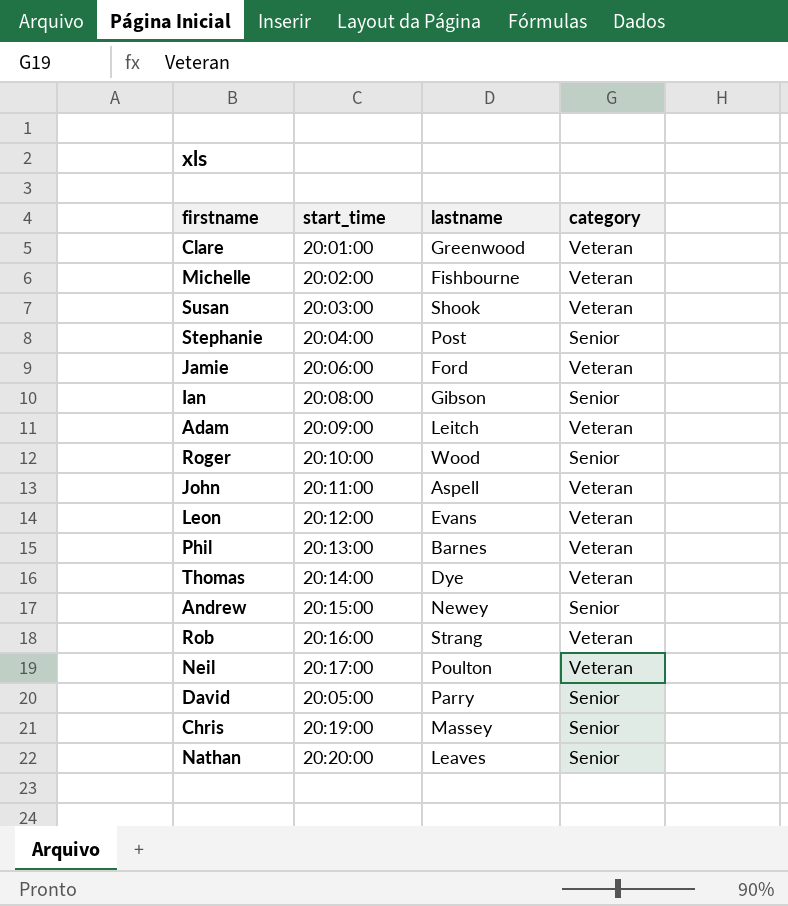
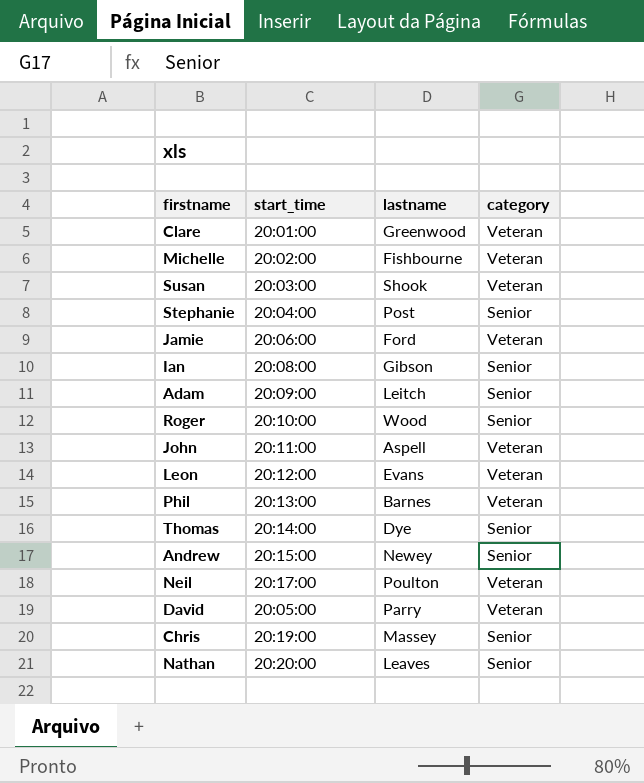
row Rob: 20:16:00 | Strang | Veteran -> none
Adam | category: Veteran -> Senior
Thomas | category: Veteran -> Senior
David | category: Senior -> Veteran

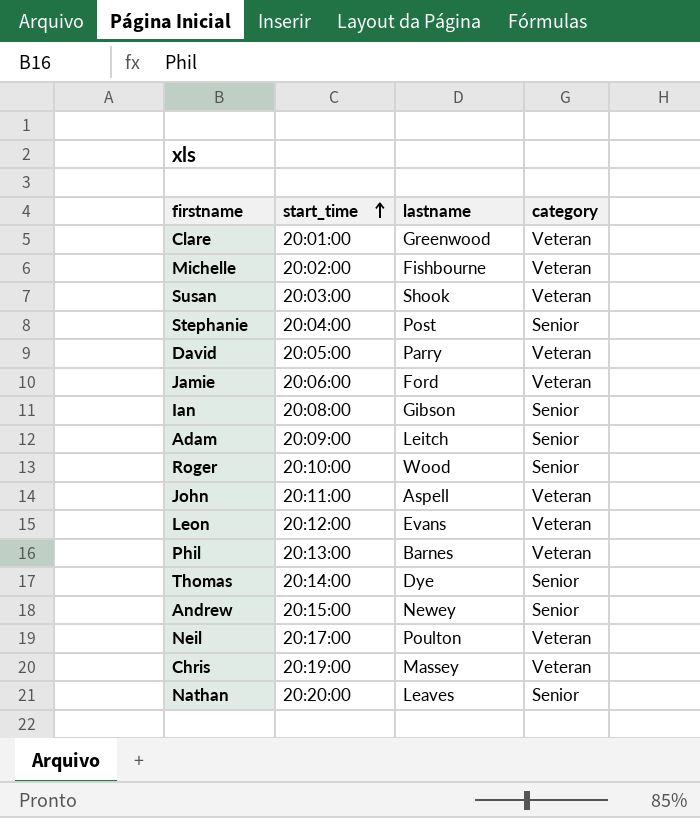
row order: none -> start_time ascending
Chris | category: Senior -> Veteran

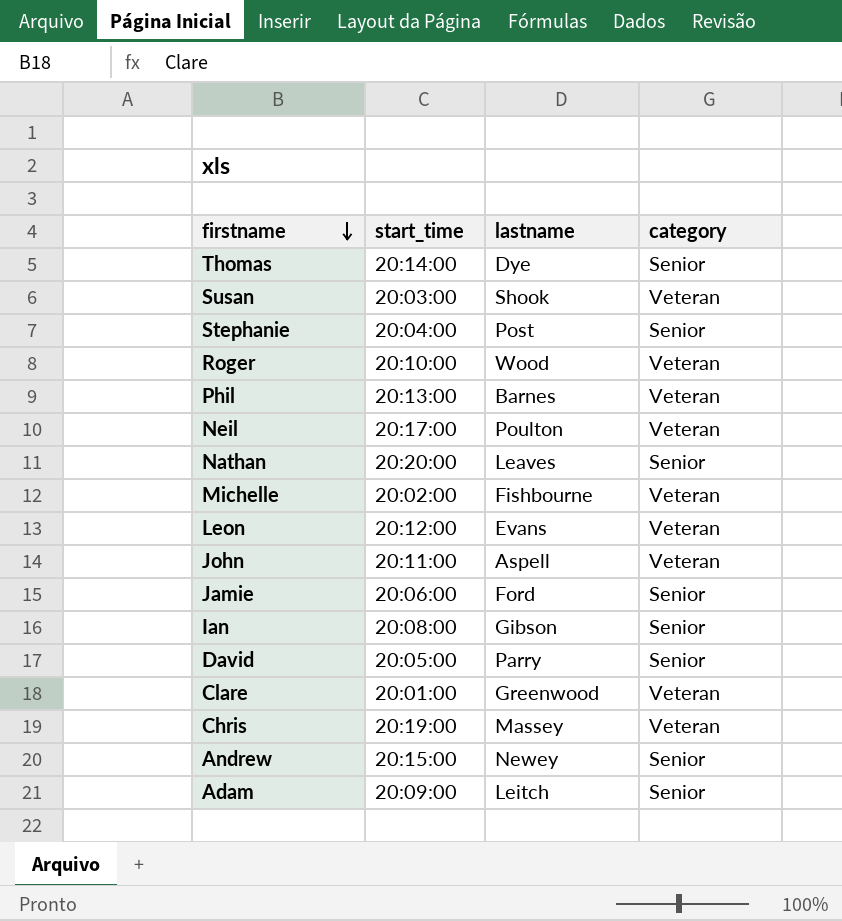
row order: start_time ascending -> firstname descending
Roger | category: Senior -> Veteran
Jamie | category: Veteran -> Senior
David | category: Veteran -> Senior

